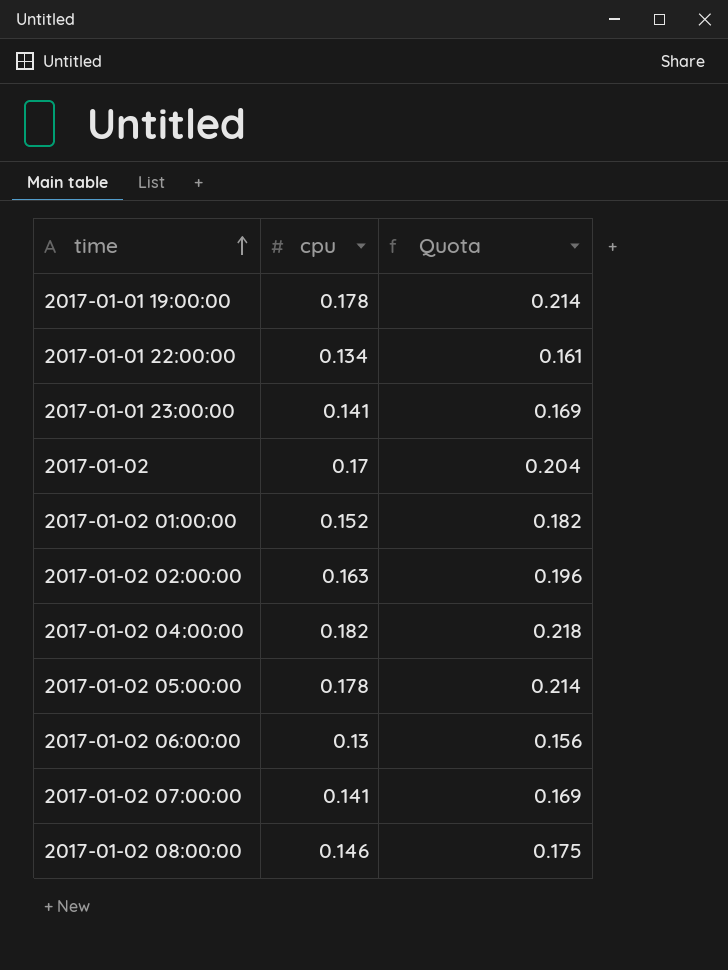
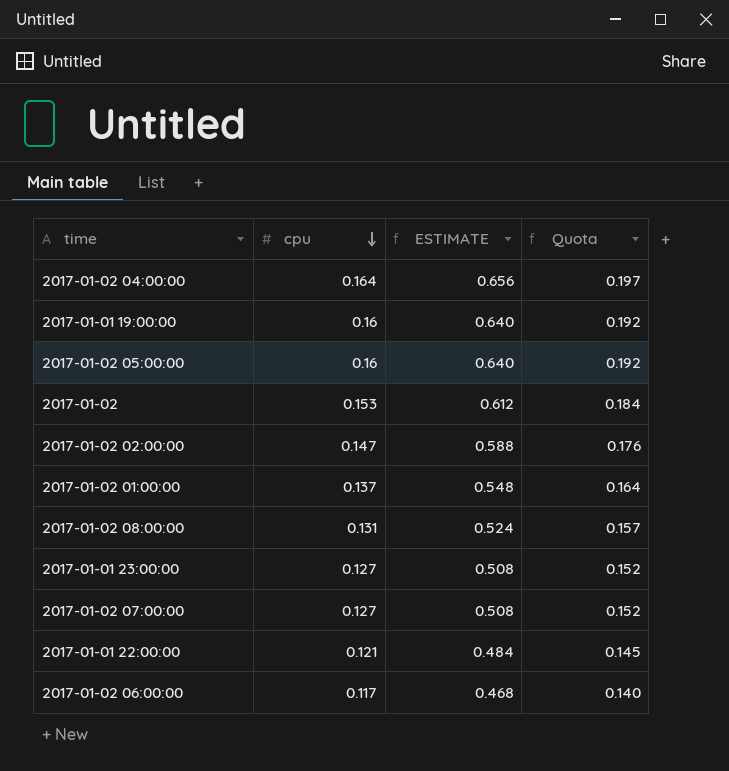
row order: time ascending -> cpu descending
column ESTIMATE | formula: none -> [cpu] * 4
2017-01-02 04:00:00 | cpu: 0.182 -> 0.164
2017-01-02 04:00:00 | Quota: 0.218 -> 0.197
2017-01-01 19:00:00 | cpu: 0.178 -> 0.16
2017-01-01 19:00:00 | Quota: 0.214 -> 0.192
2017-01-02 05:00:00 | cpu: 0.178 -> 0.16
2017-01-02 05:00:00 | Quota: 0.214 -> 0.192
2017-01-02 | cpu: 0.17 -> 0.153
2017-01-02 | Quota: 0.204 -> 0.184
2017-01-02 02:00:00 | cpu: 0.163 -> 0.147
2017-01-02 02:00:00 | Quota: 0.196 -> 0.176
2017-01-02 01:00:00 | cpu: 0.152 -> 0.137
2017-01-02 01:00:00 | Quota: 0.182 -> 0.164
2017-01-02 08:00:00 | cpu: 0.146 -> 0.131
2017-01-02 08:00:00 | Quota: 0.175 -> 0.157
2017-01-01 23:00:00 | cpu: 0.141 -> 0.127
2017-01-01 23:00:00 | Quota: 0.169 -> 0.152
2017-01-02 07:00:00 | cpu: 0.141 -> 0.127
2017-01-02 07:00:00 | Quota: 0.169 -> 0.152
2017-01-01 22:00:00 | cpu: 0.134 -> 0.121
2017-01-01 22:00:00 | Quota: 0.161 -> 0.145
2017-01-02 06:00:00 | cpu: 0.13 -> 0.117
2017-01-02 06:00:00 | Quota: 0.156 -> 0.140

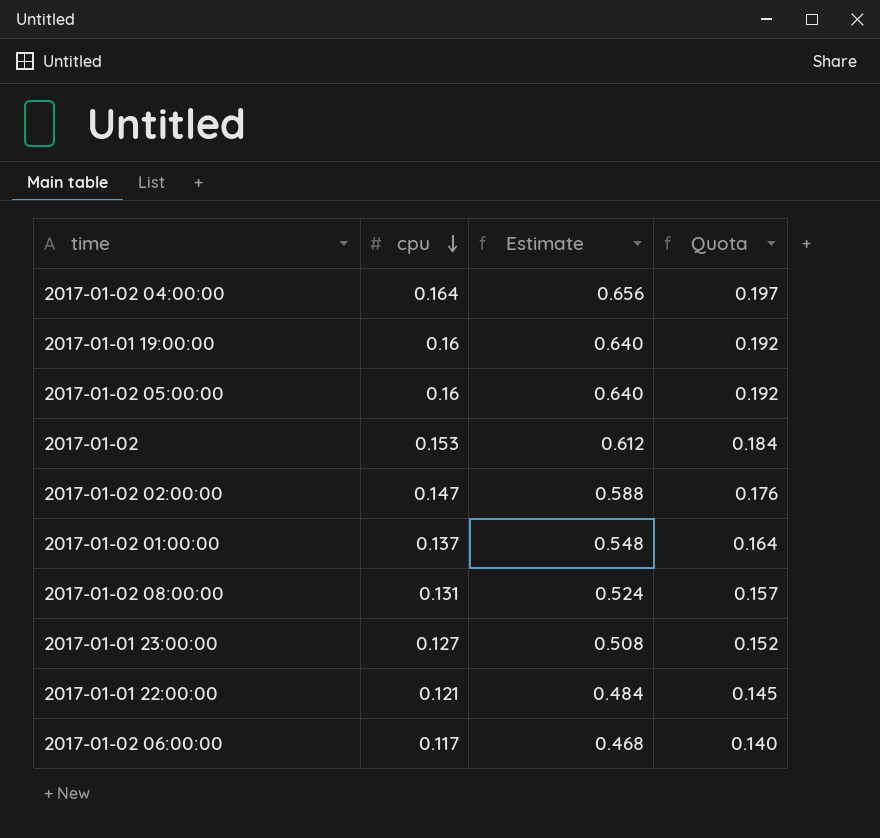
column name: ESTIMATE -> Estimate
row 2017-01-02 07:00:00: 0.127 | 0.508 | 0.152 -> none

